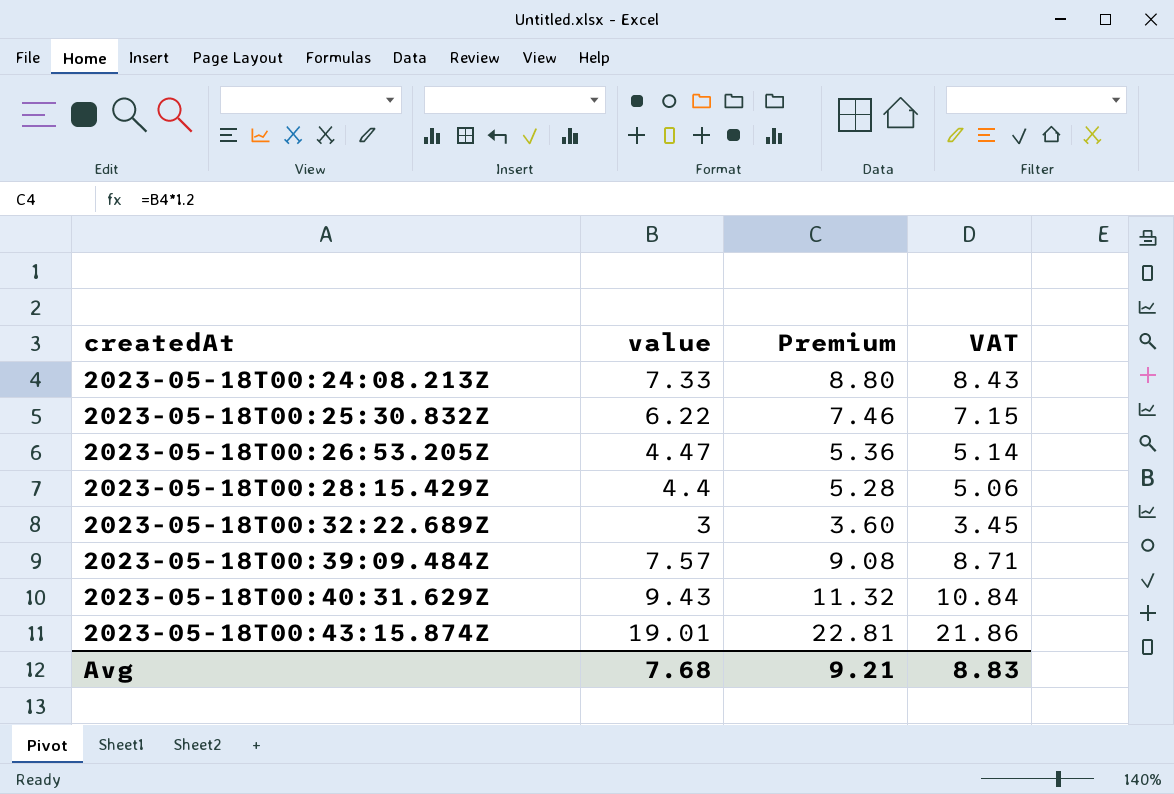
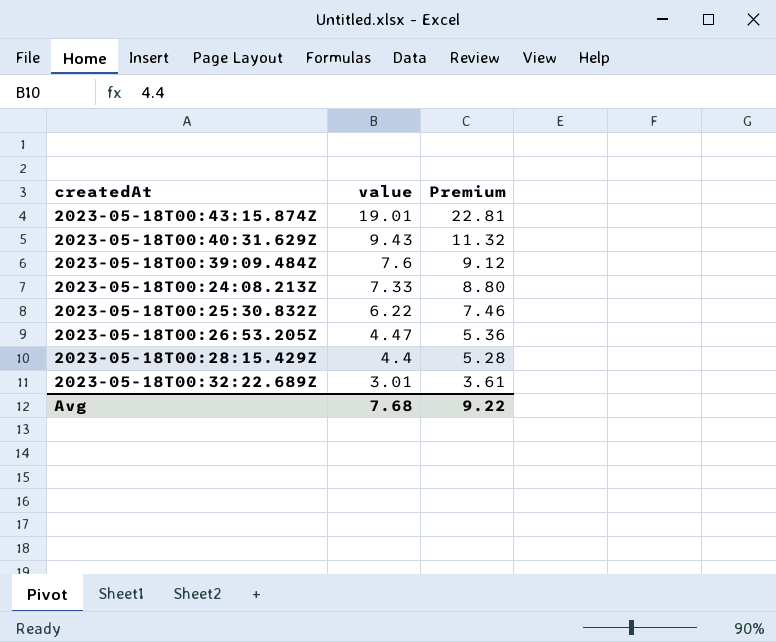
row order: createdAt ascending -> value descending
column VAT | formula: [value] * 1.15 -> none
2023-05-18T00:39:09.484Z | value: 7.57 -> 7.6
2023-05-18T00:39:09.484Z | Premium: 9.08 -> 9.12
2023-05-18T00:32:22.689Z | value: 3 -> 3.01
2023-05-18T00:32:22.689Z | Premium: 3.60 -> 3.61
Avg | Premium: 9.21 -> 9.22

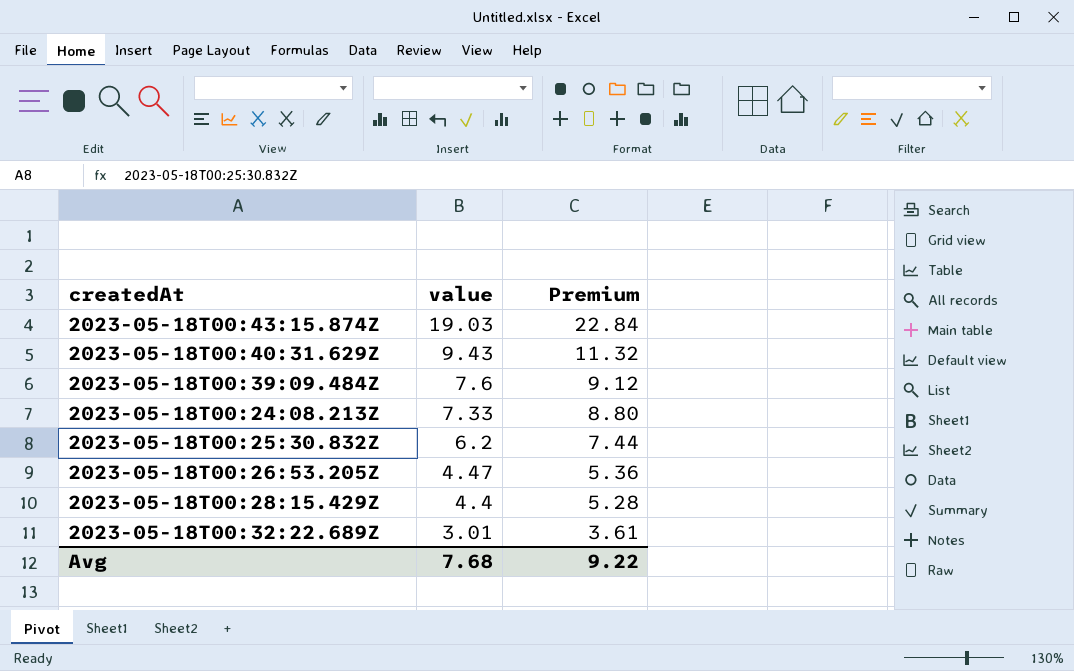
2023-05-18T00:43:15.874Z | value: 19.01 -> 19.03
2023-05-18T00:43:15.874Z | Premium: 22.81 -> 22.84
2023-05-18T00:25:30.832Z | value: 6.22 -> 6.2
2023-05-18T00:25:30.832Z | Premium: 7.46 -> 7.44

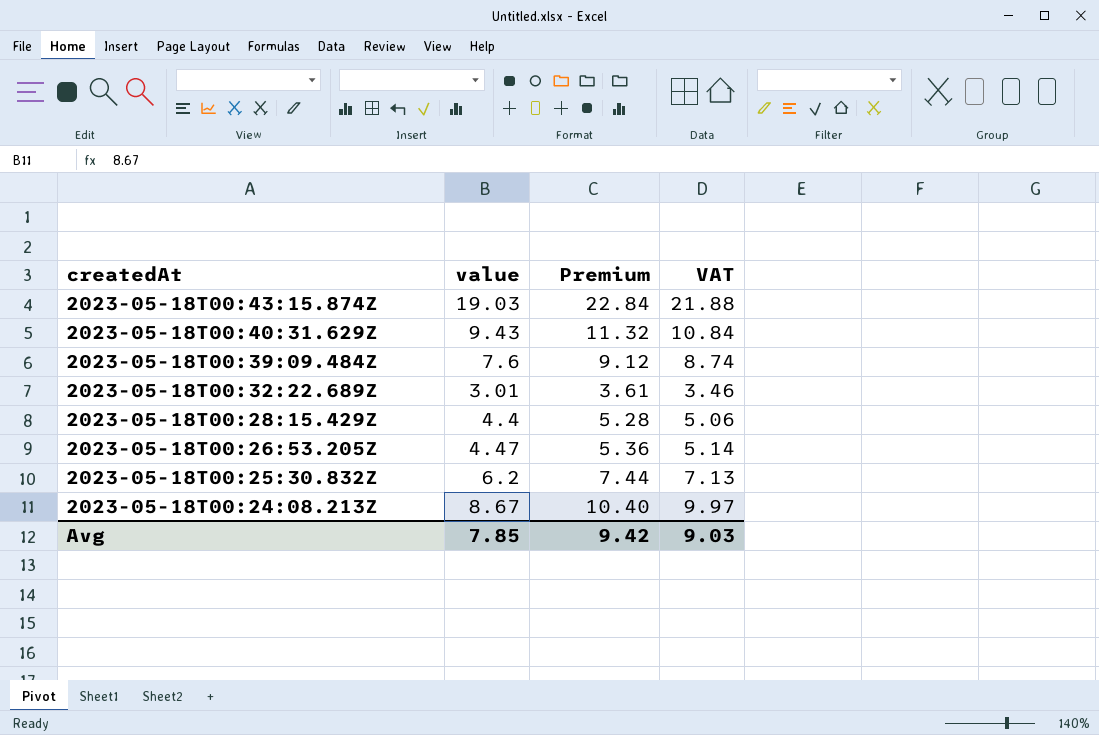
row order: value descending -> createdAt descending
column VAT | formula: none -> [value] * 1.15
2023-05-18T00:24:08.213Z | value: 7.33 -> 8.67
2023-05-18T00:24:08.213Z | Premium: 8.80 -> 10.40
Avg | value: 7.68 -> 7.85
Avg | Premium: 9.22 -> 9.42

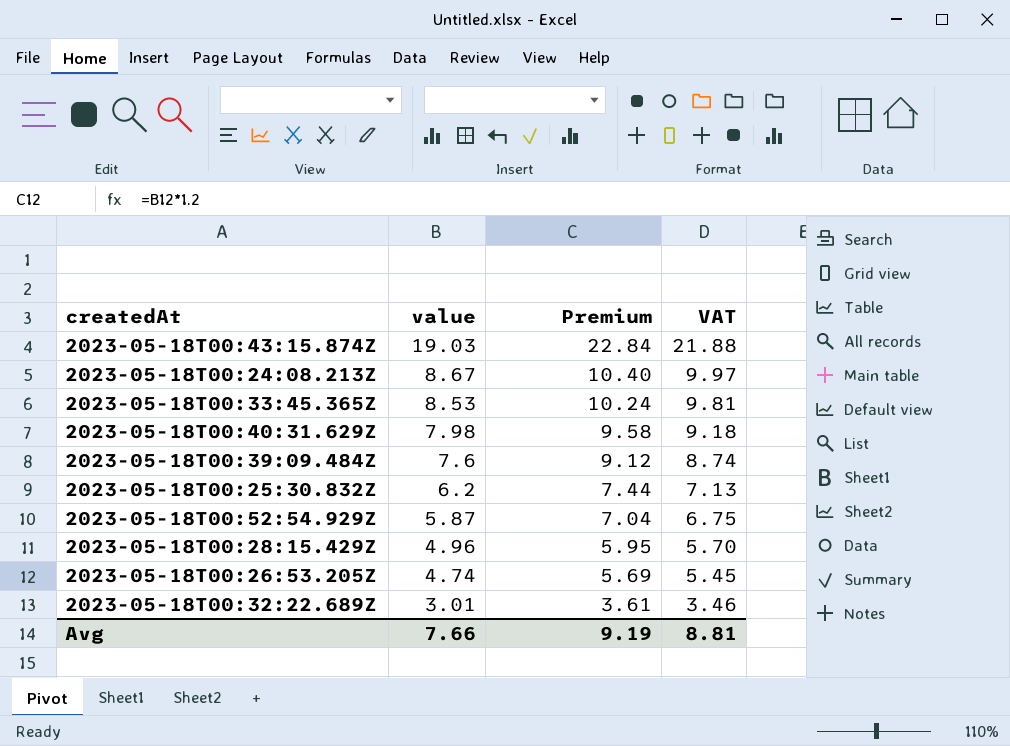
row order: createdAt descending -> value descending
row 2023-05-18T00:33:45.365Z: none -> 8.53 | 10.24 | 9.81
2023-05-18T00:40:31.629Z | value: 9.43 -> 7.98
2023-05-18T00:40:31.629Z | Premium: 11.32 -> 9.58
2023-05-18T00:40:31.629Z | VAT: 10.84 -> 9.18
row 2023-05-18T00:52:54.929Z: none -> 5.87 | 7.04 | 6.75
2023-05-18T00:28:15.429Z | value: 4.4 -> 4.96
2023-05-18T00:28:15.429Z | Premium: 5.28 -> 5.95
2023-05-18T00:28:15.429Z | VAT: 5.06 -> 5.70
2023-05-18T00:26:53.205Z | value: 4.47 -> 4.74
2023-05-18T00:26:53.205Z | Premium: 5.36 -> 5.69
2023-05-18T00:26:53.205Z | VAT: 5.14 -> 5.45
Avg | value: 7.85 -> 7.66
Avg | Premium: 9.42 -> 9.19
Avg | VAT: 9.03 -> 8.81

